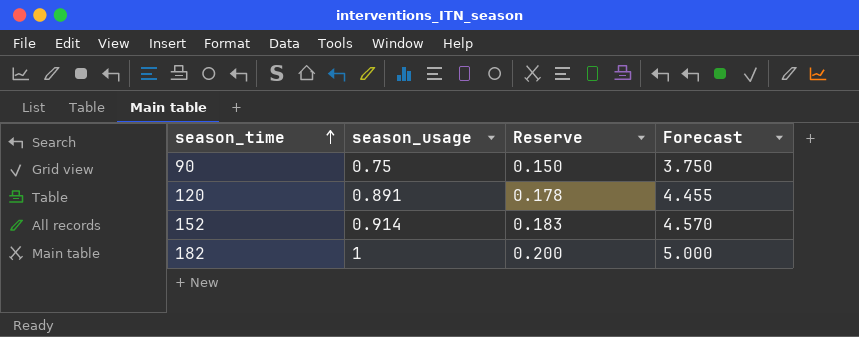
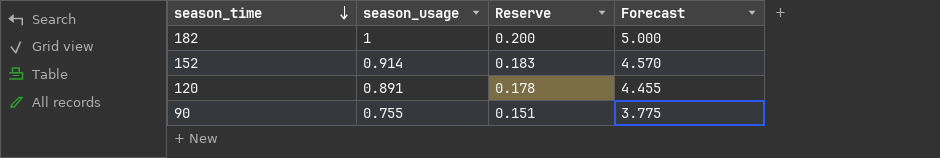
row order: season_time ascending -> season_time descending
90 | season_usage: 0.75 -> 0.755
90 | Reserve: 0.150 -> 0.151
90 | Forecast: 3.750 -> 3.775

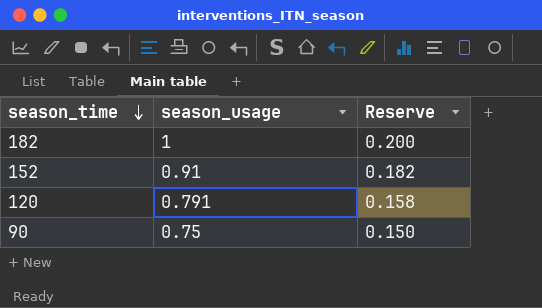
column Forecast | formula: [season_usage] * 5 -> none
152 | season_usage: 0.914 -> 0.91
152 | Reserve: 0.183 -> 0.182
120 | season_usage: 0.891 -> 0.791
120 | Reserve: 0.178 -> 0.158
90 | season_usage: 0.755 -> 0.75
90 | Reserve: 0.151 -> 0.150

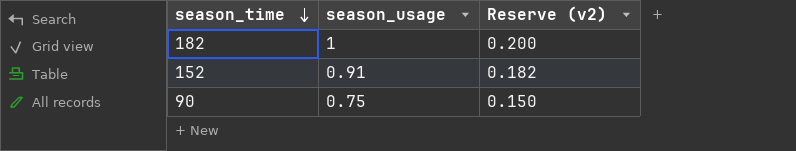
column name: Reserve -> Reserve (v2)
row 120: 0.791 | 0.158 -> none

